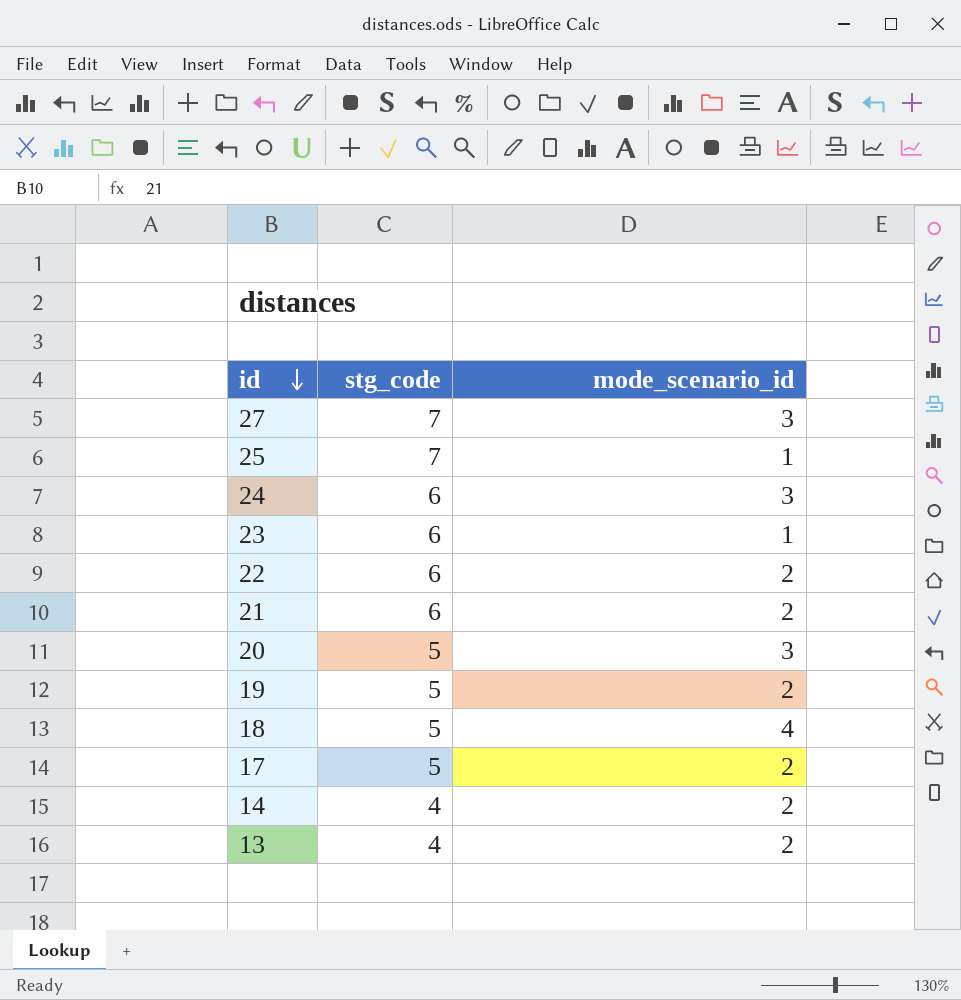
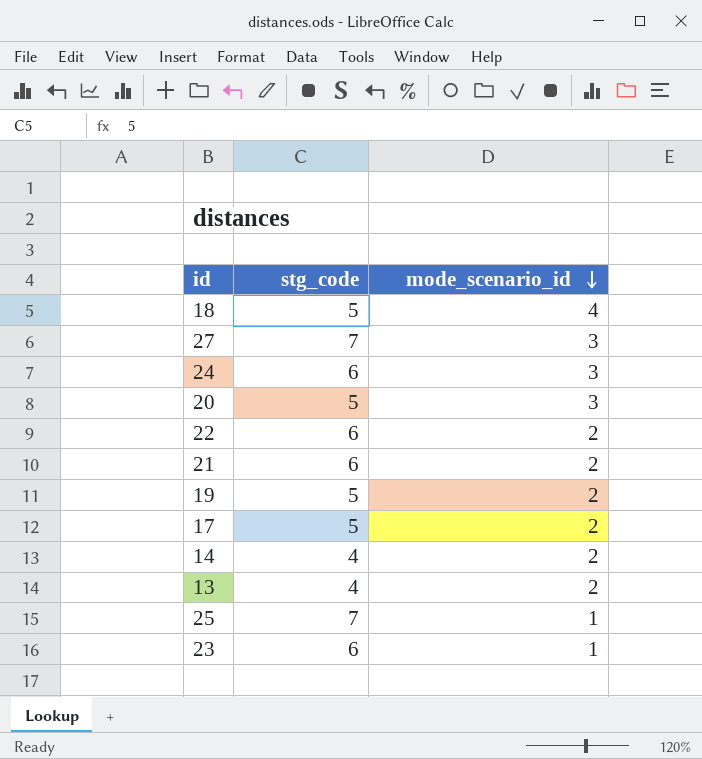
row order: id descending -> mode_scenario_id descending

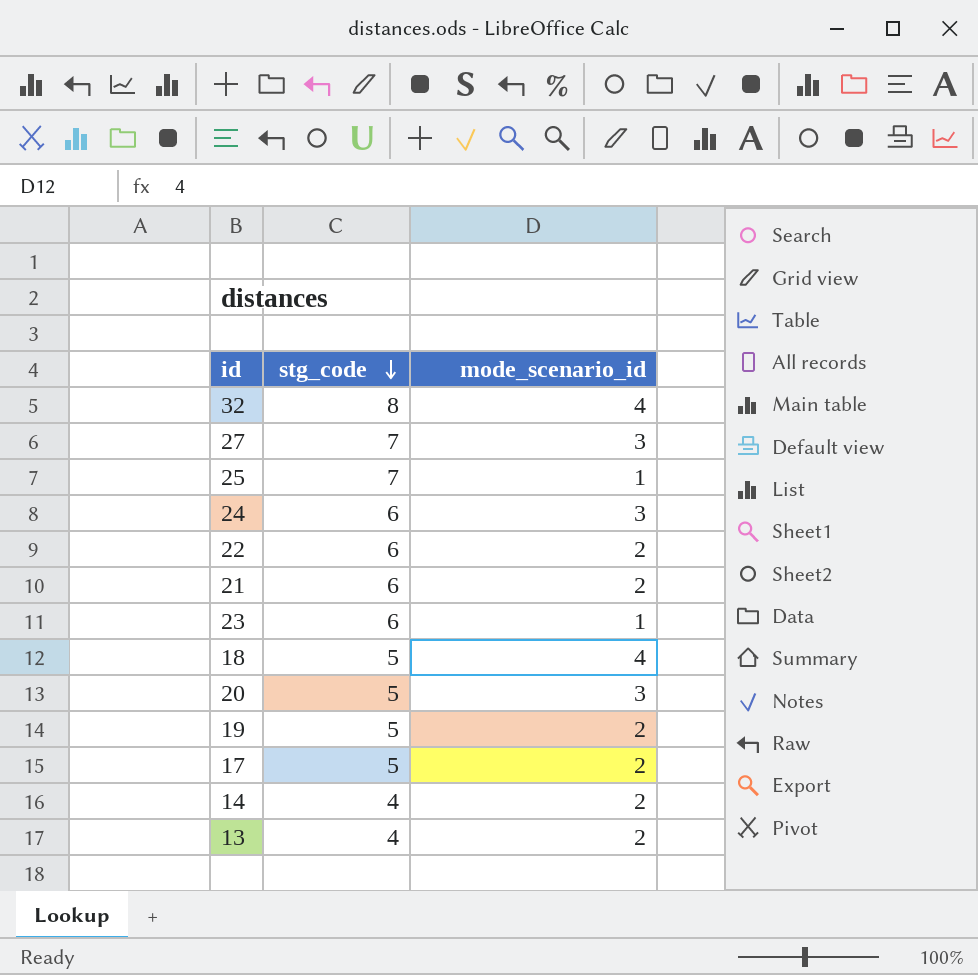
row order: mode_scenario_id descending -> stg_code descending
row 32: none -> 8 | 4

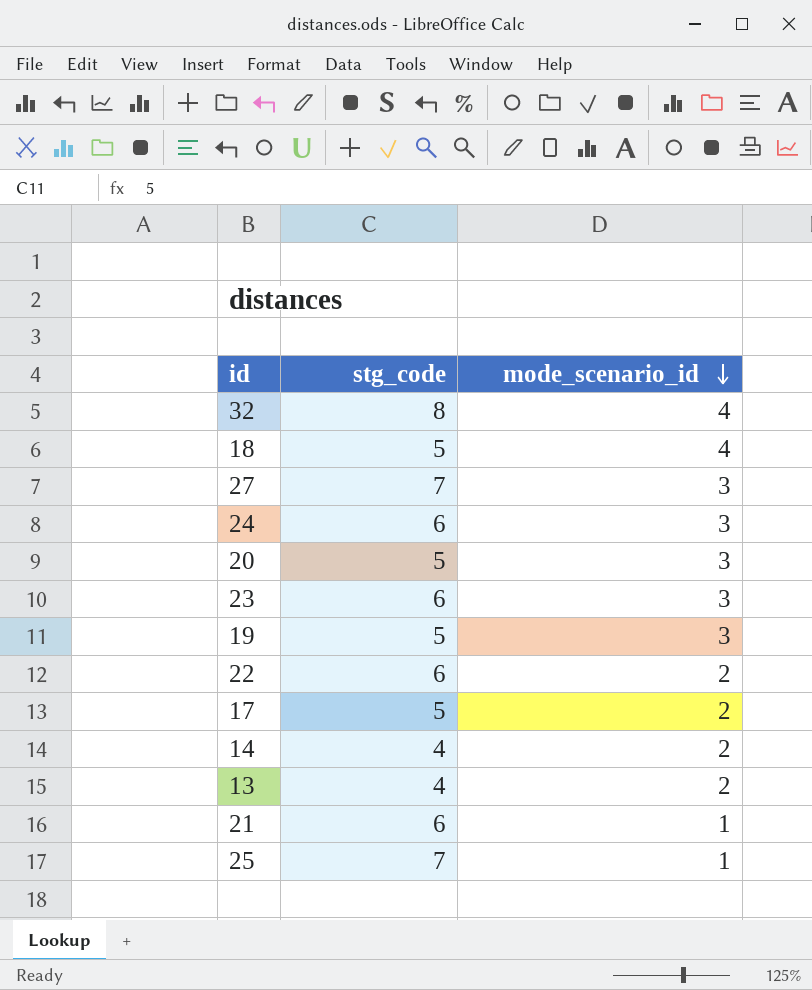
row order: stg_code descending -> mode_scenario_id descending
23 | mode_scenario_id: 1 -> 3
19 | mode_scenario_id: 2 -> 3
21 | mode_scenario_id: 2 -> 1

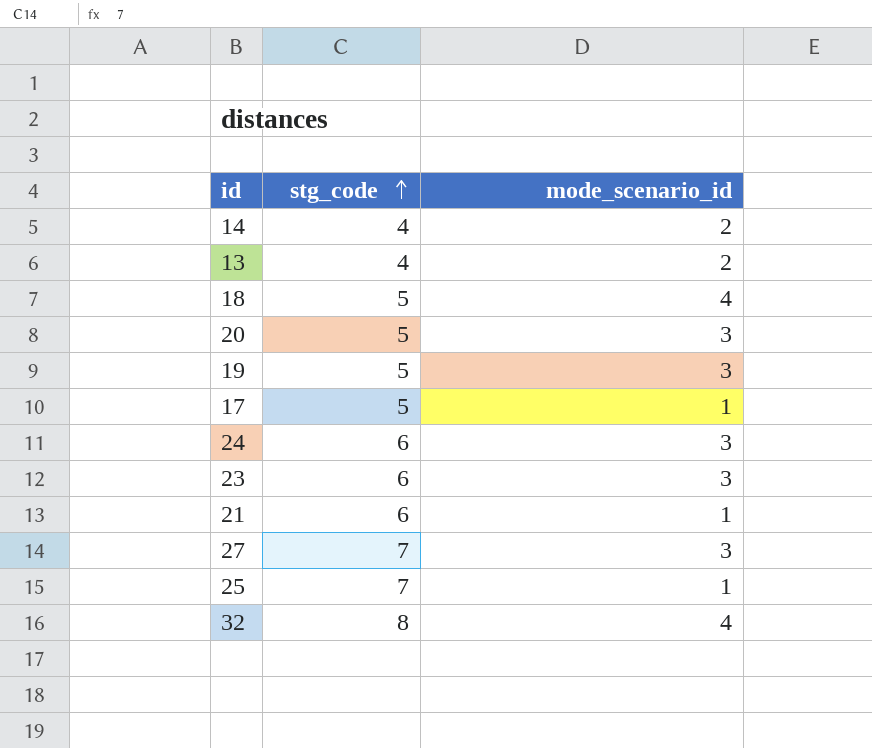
row order: mode_scenario_id descending -> stg_code ascending
row 22: 6 | 2 -> none
17 | mode_scenario_id: 2 -> 1

